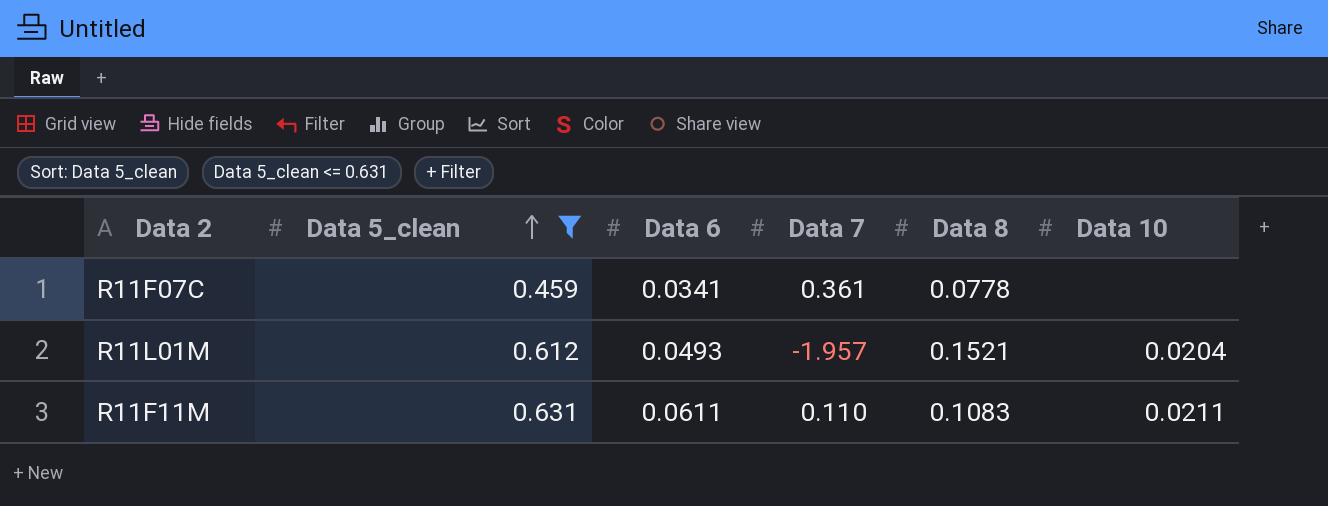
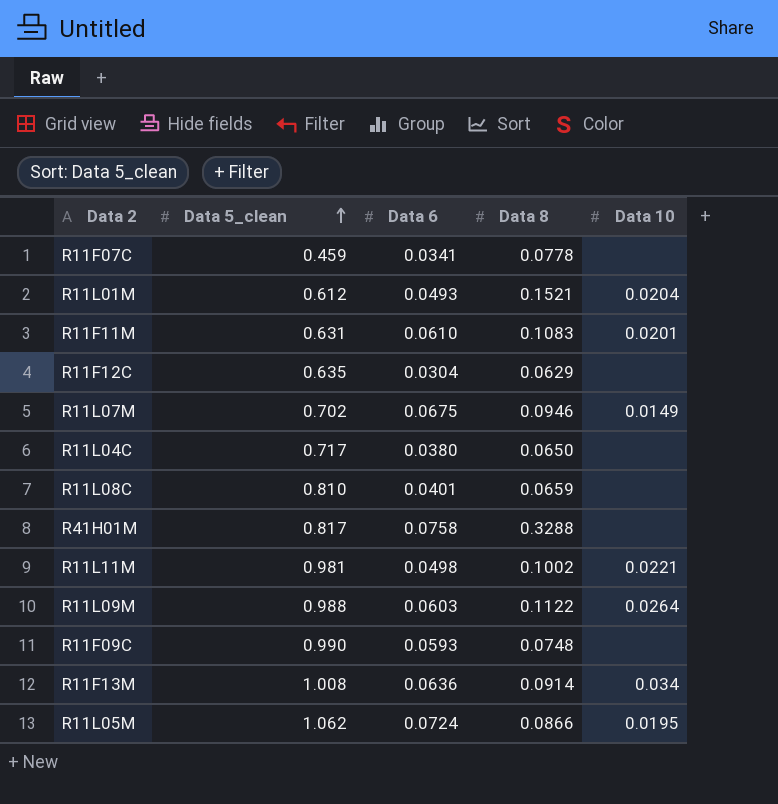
filter: Data 5_clean <= 0.631 -> none
column Data 7 | position: 4 -> none
R11F11M | Data 6: 0.0611 -> 0.0610
R11F11M | Data 10: 0.0211 -> 0.0201

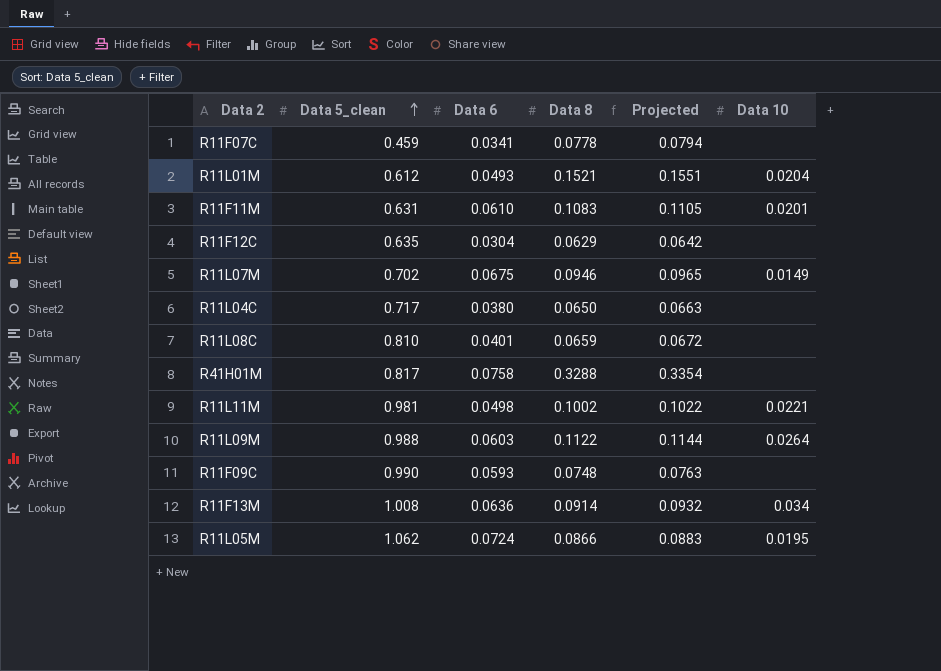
column Projected | formula: none -> [Data 8] * 1.02

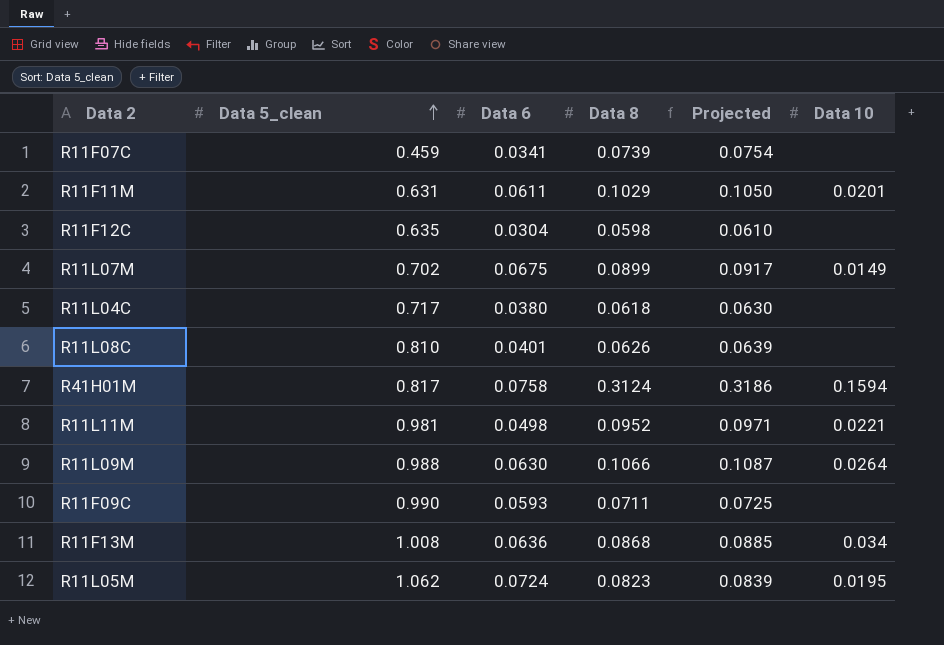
row R11L01M: 0.612 | 0.0493 | 0.1521 | 0.1551 | 0.0204 -> none
R11F07C | Data 8: 0.0778 -> 0.0739
R11F07C | Projected: 0.0794 -> 0.0754
R11F11M | Data 6: 0.0610 -> 0.0611
R11F11M | Data 8: 0.1083 -> 0.1029
R11F11M | Projected: 0.1105 -> 0.1050
R11F12C | Data 8: 0.0629 -> 0.0598
R11F12C | Projected: 0.0642 -> 0.0610
R11L07M | Data 8: 0.0946 -> 0.0899
R11L07M | Projected: 0.0965 -> 0.0917
R11L04C | Data 8: 0.0650 -> 0.0618
R11L04C | Projected: 0.0663 -> 0.0630
R11L08C | Data 8: 0.0659 -> 0.0626
R11L08C | Projected: 0.0672 -> 0.0639
R41H01M | Data 8: 0.3288 -> 0.3124
R41H01M | Projected: 0.3354 -> 0.3186
R41H01M | Data 10: none -> 0.1594
R11L11M | Data 8: 0.1002 -> 0.0952
R11L11M | Projected: 0.1022 -> 0.0971
R11L09M | Data 6: 0.0603 -> 0.0630
R11L09M | Data 8: 0.1122 -> 0.1066
R11L09M | Projected: 0.1144 -> 0.1087
R11F09C | Data 8: 0.0748 -> 0.0711
R11F09C | Projected: 0.0763 -> 0.0725
R11F13M | Data 8: 0.0914 -> 0.0868
R11F13M | Projected: 0.0932 -> 0.0885
R11L05M | Data 8: 0.0866 -> 0.0823
R11L05M | Projected: 0.0883 -> 0.0839

